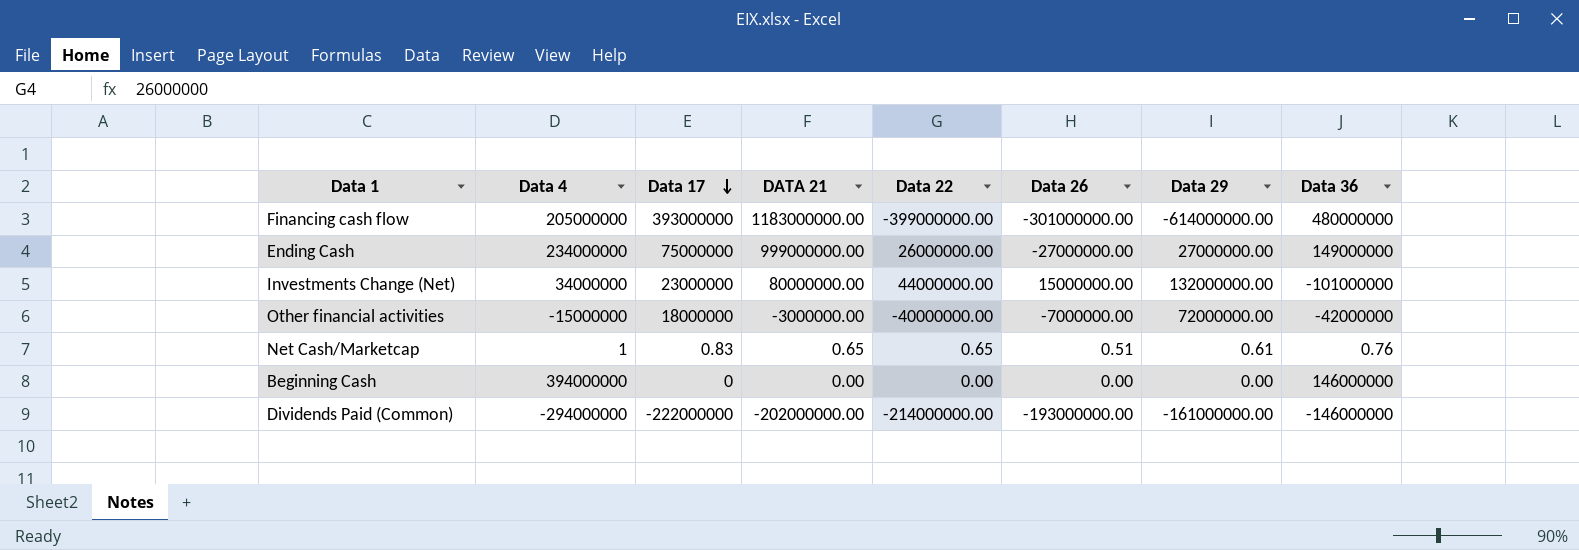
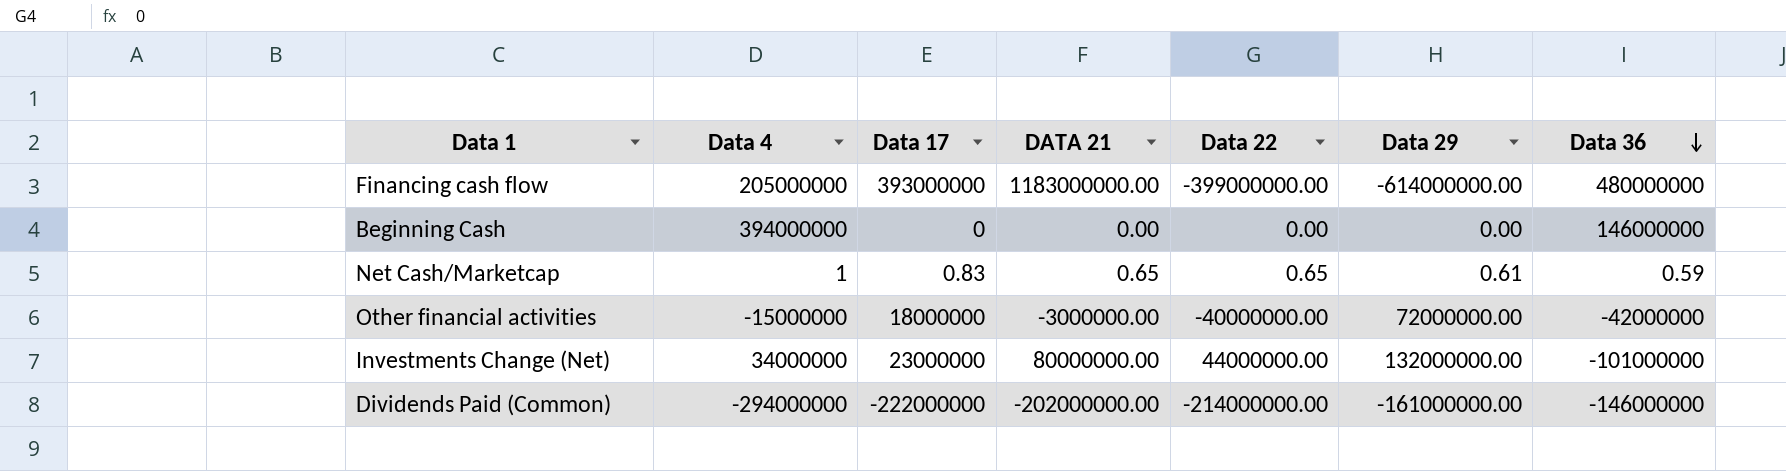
row order: Data 17 descending -> Data 36 descending
column Data 26 | position: 6 -> none
row Ending Cash: 234000000 | 75000000 | 999000000.00 | 26000000.00 | -27000000.00 | 27000000.00 | 149000000 -> none
Net Cash/Marketcap | Data 36: 0.76 -> 0.59

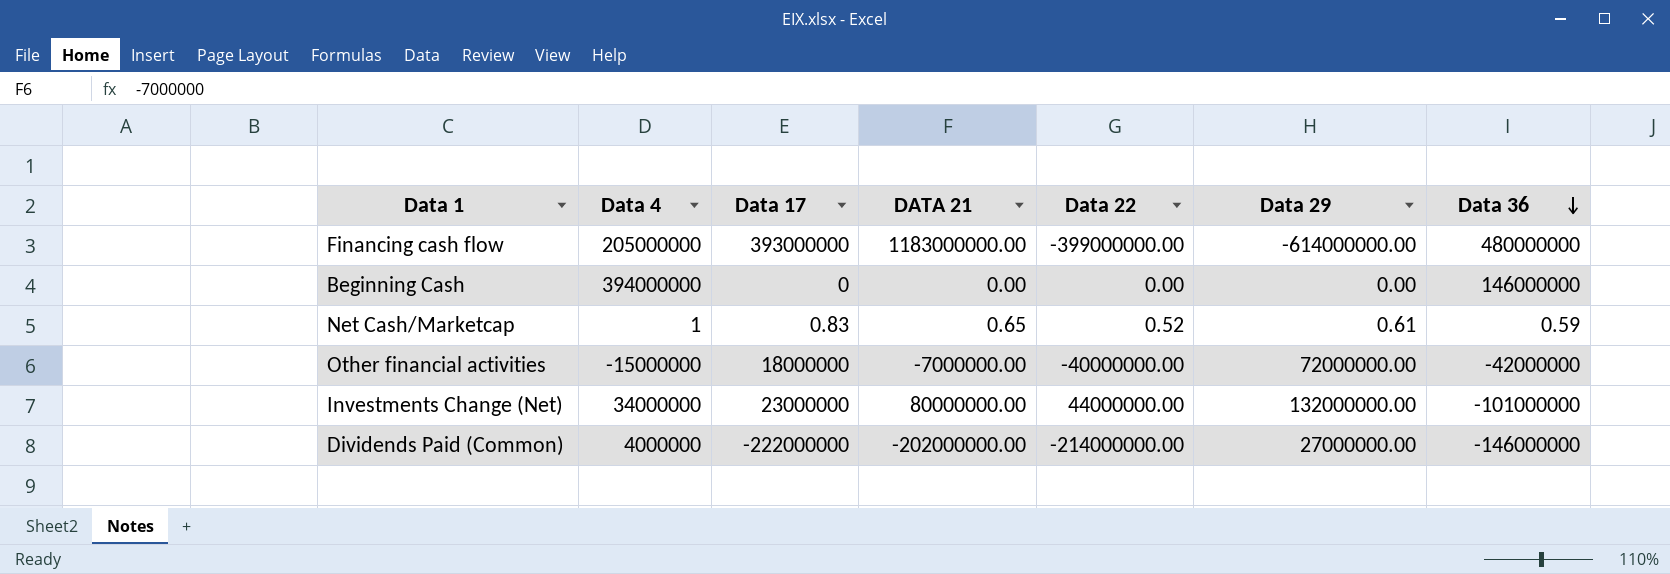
Net Cash/Marketcap | Data 22: 0.65 -> 0.52
Other financial activities | DATA 21: -3000000.00 -> -7000000.00
Dividends Paid (Common) | Data 4: -294000000 -> 4000000
Dividends Paid (Common) | Data 29: -161000000.00 -> 27000000.00

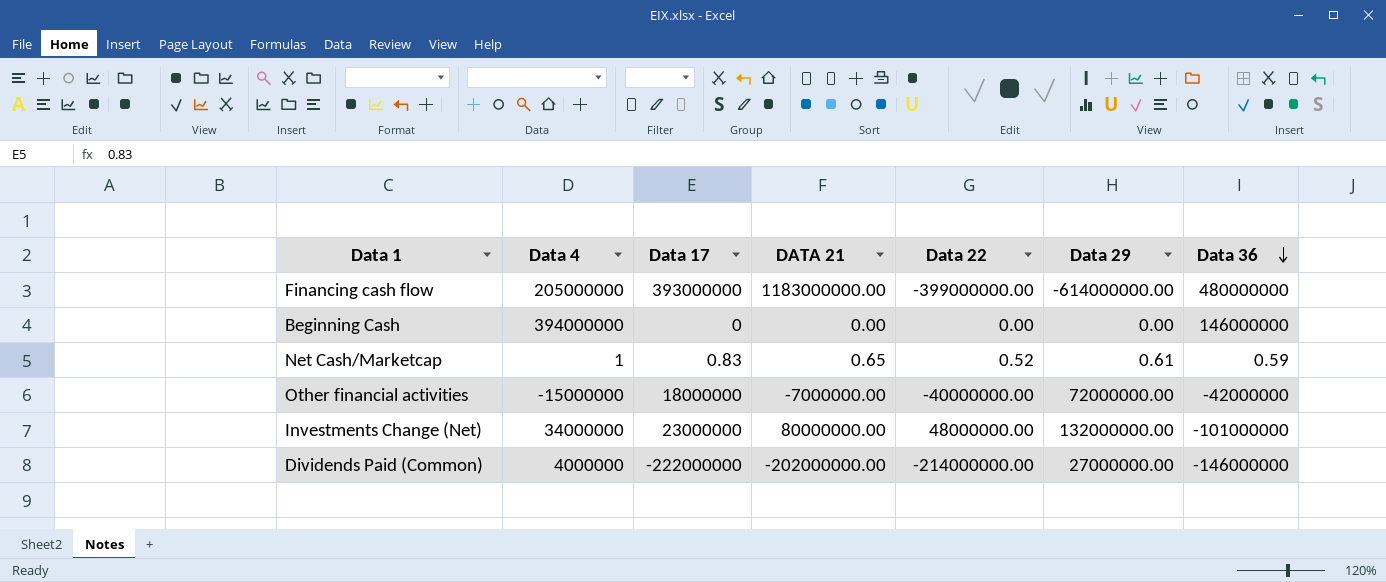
Investments Change (Net) | Data 22: 44000000.00 -> 48000000.00

